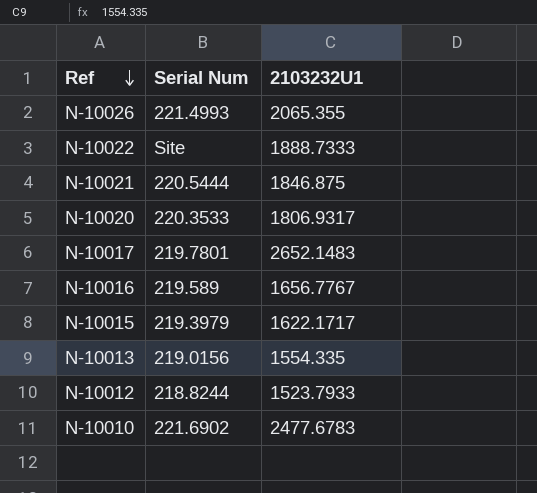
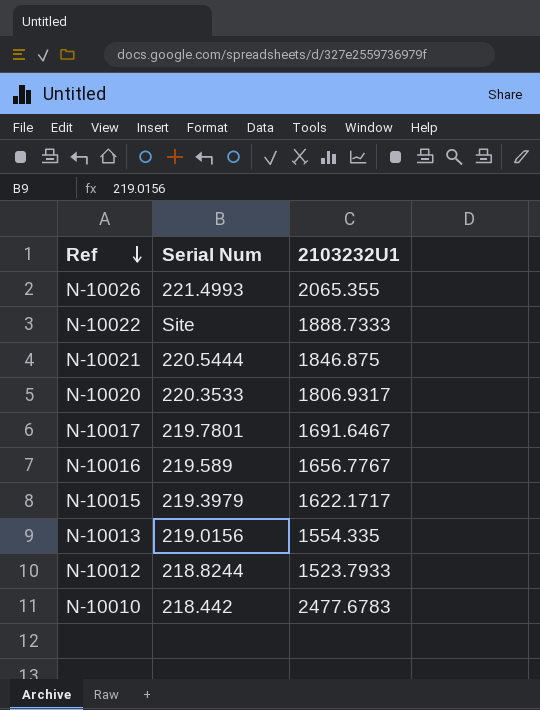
N-10017 | 2103232U1: 2652.1483 -> 1691.6467
N-10010 | Serial Num: 221.6902 -> 218.442

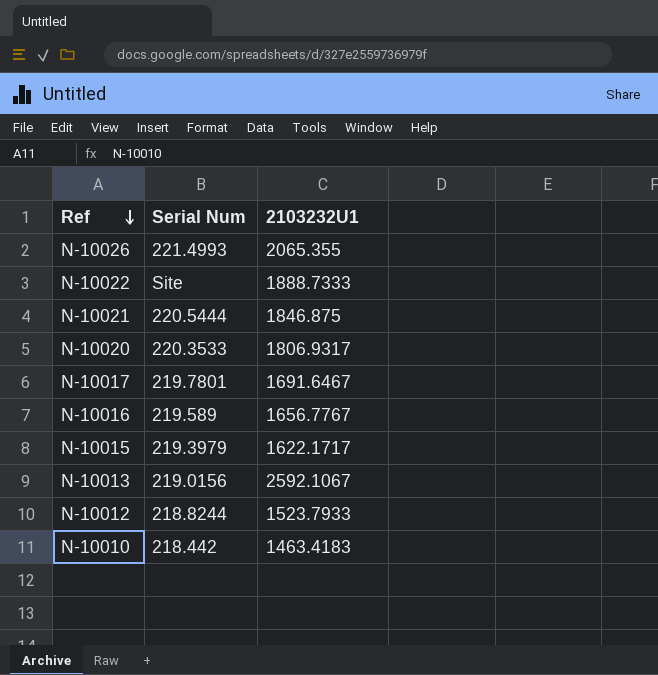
N-10013 | 2103232U1: 1554.335 -> 2592.1067
N-10010 | 2103232U1: 2477.6783 -> 1463.4183

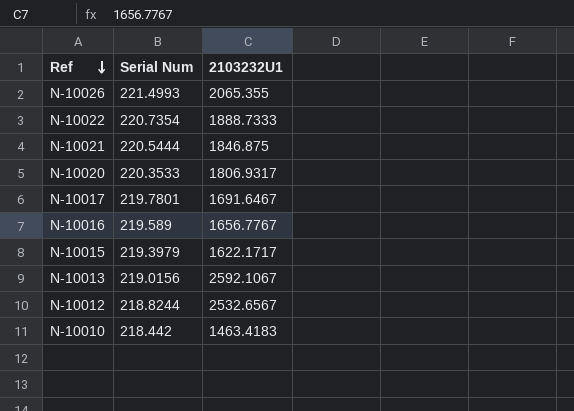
N-10022 | Serial Num: Site -> 220.7354
N-10012 | 2103232U1: 1523.7933 -> 2532.6567

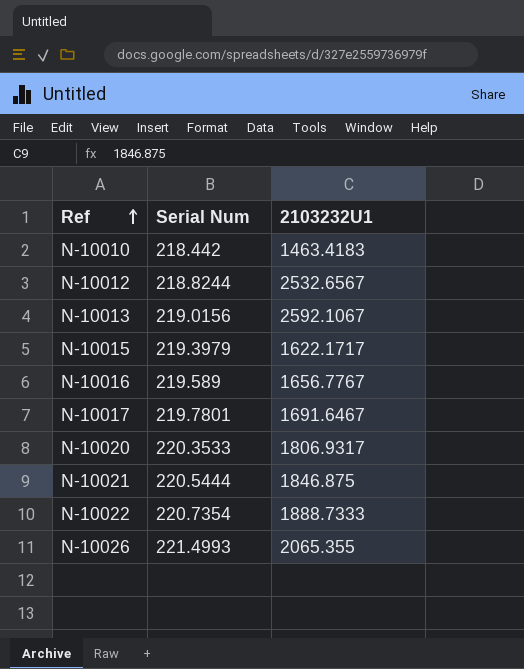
row order: Ref descending -> Ref ascending

